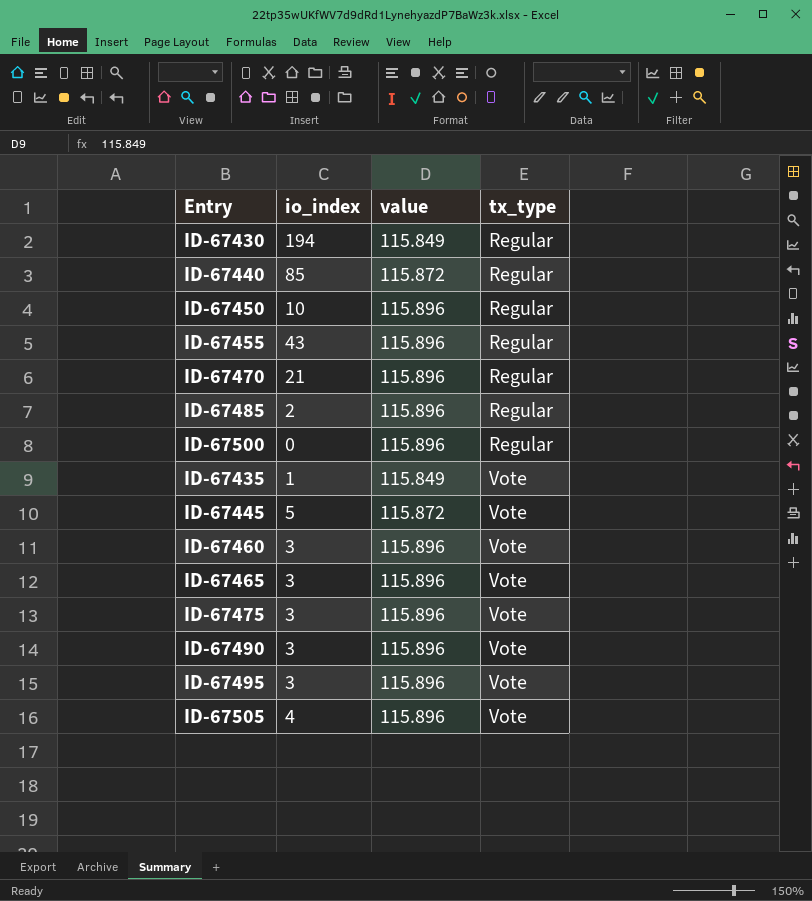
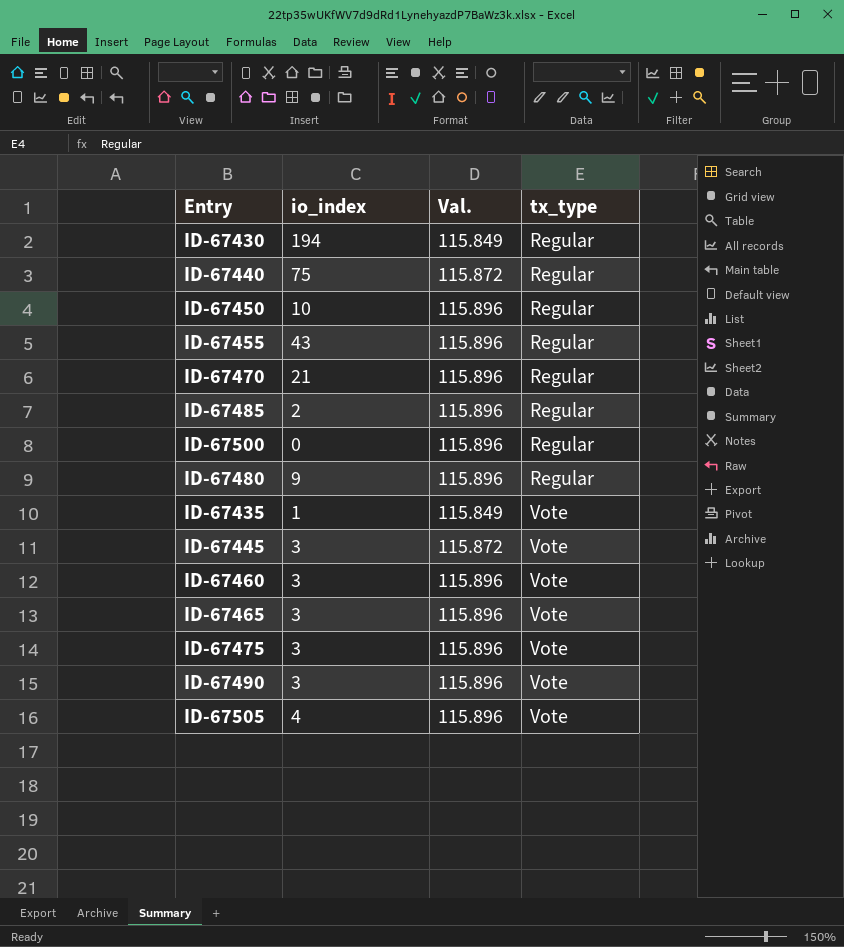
column name: value -> Val.
row ID-67495: 3 | 115.896 | Vote -> none
ID-67440 | io_index: 85 -> 75
row ID-67480: none -> 9 | 115.896 | Regular
ID-67445 | io_index: 5 -> 3

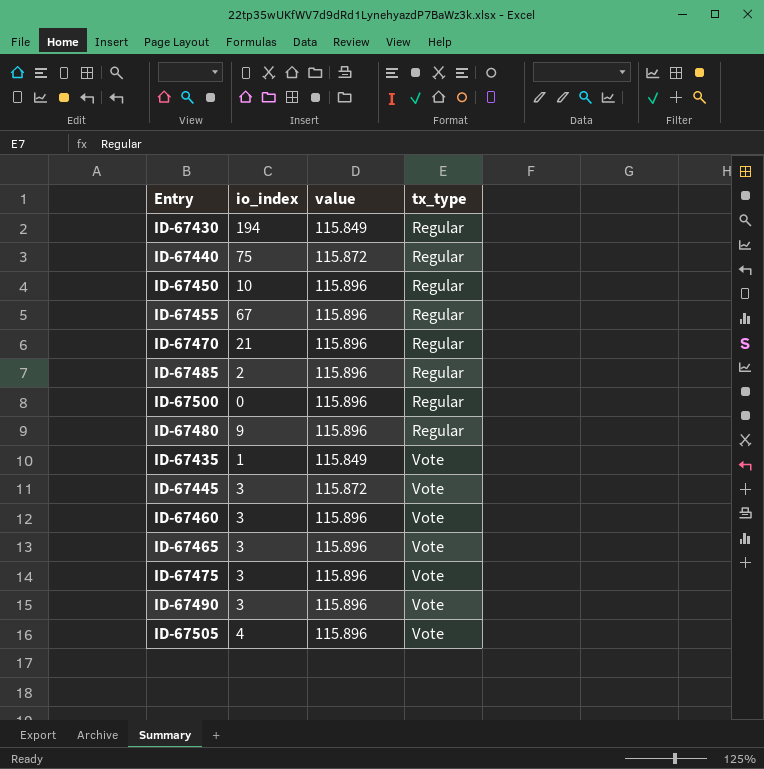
column name: Val. -> value
ID-67455 | io_index: 43 -> 67

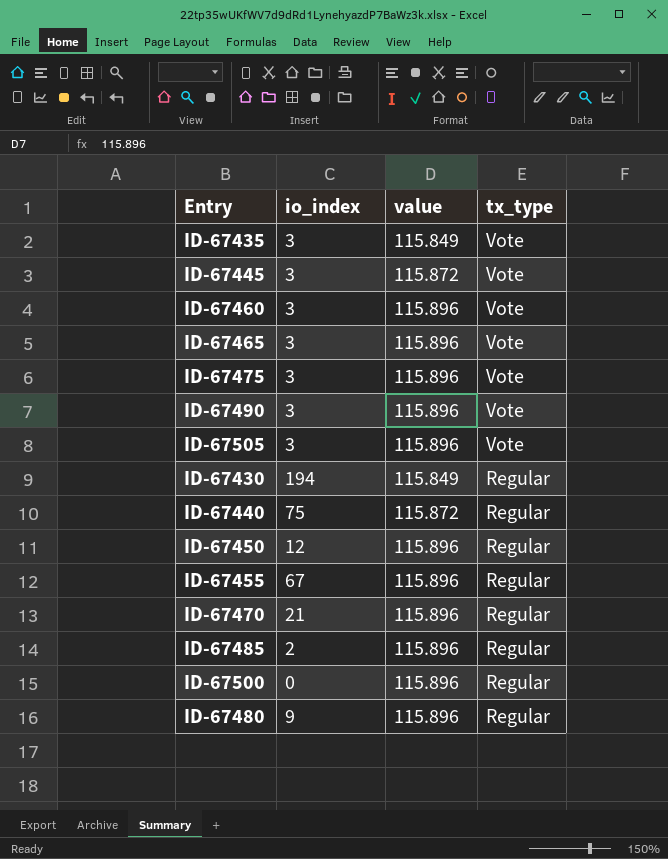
row order: tx_type ascending -> tx_type descending
ID-67435 | io_index: 1 -> 3
ID-67505 | io_index: 4 -> 3
ID-67450 | io_index: 10 -> 12

